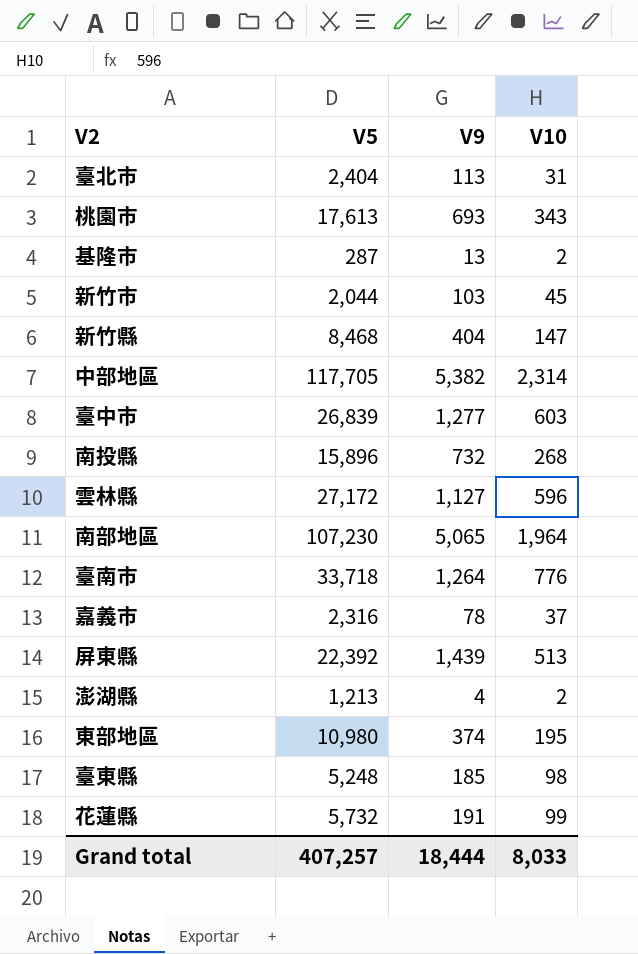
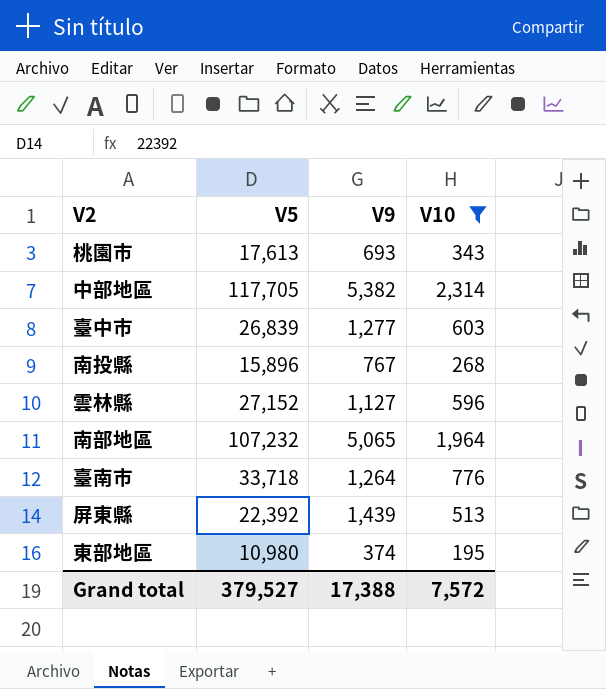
filter: none -> V10 >= 195
南投縣 | V9: 732 -> 767
雲林縣 | V5: 27,172 -> 27,152
南部地區 | V5: 107,230 -> 107,232
Grand total | V5: 407,257 -> 379,527
Grand total | V9: 18,444 -> 17,388
Grand total | V10: 8,033 -> 7,572

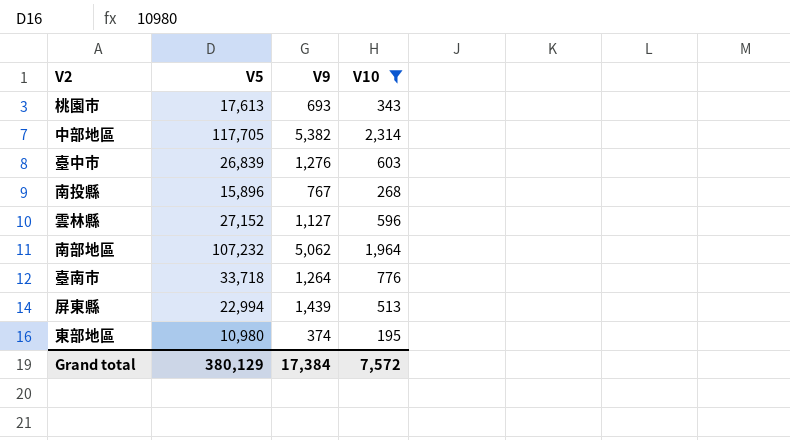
臺中市 | V9: 1,277 -> 1,276
南部地區 | V9: 5,065 -> 5,062
屏東縣 | V5: 22,392 -> 22,994
Grand total | V5: 379,527 -> 380,129
Grand total | V9: 17,388 -> 17,384

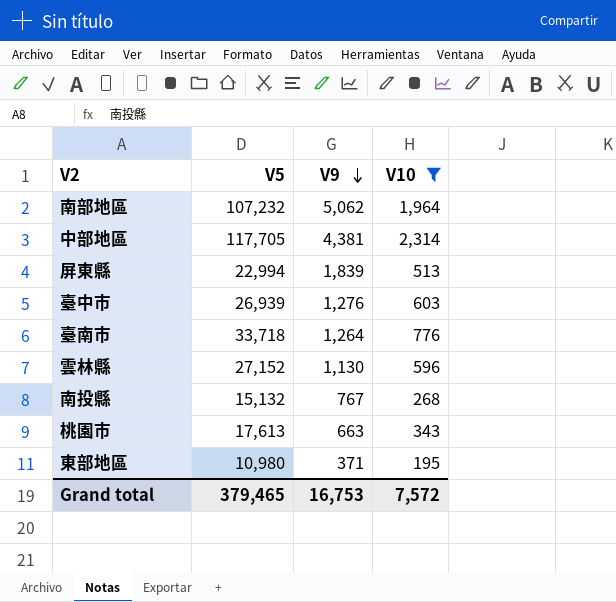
row order: none -> V9 descending
中部地區 | V9: 5,382 -> 4,381
屏東縣 | V9: 1,439 -> 1,839
臺中市 | V5: 26,839 -> 26,939
雲林縣 | V9: 1,127 -> 1,130
南投縣 | V5: 15,896 -> 15,132
桃園市 | V9: 693 -> 663
東部地區 | V9: 374 -> 371
Grand total | V5: 380,129 -> 379,465
Grand total | V9: 17,384 -> 16,753

